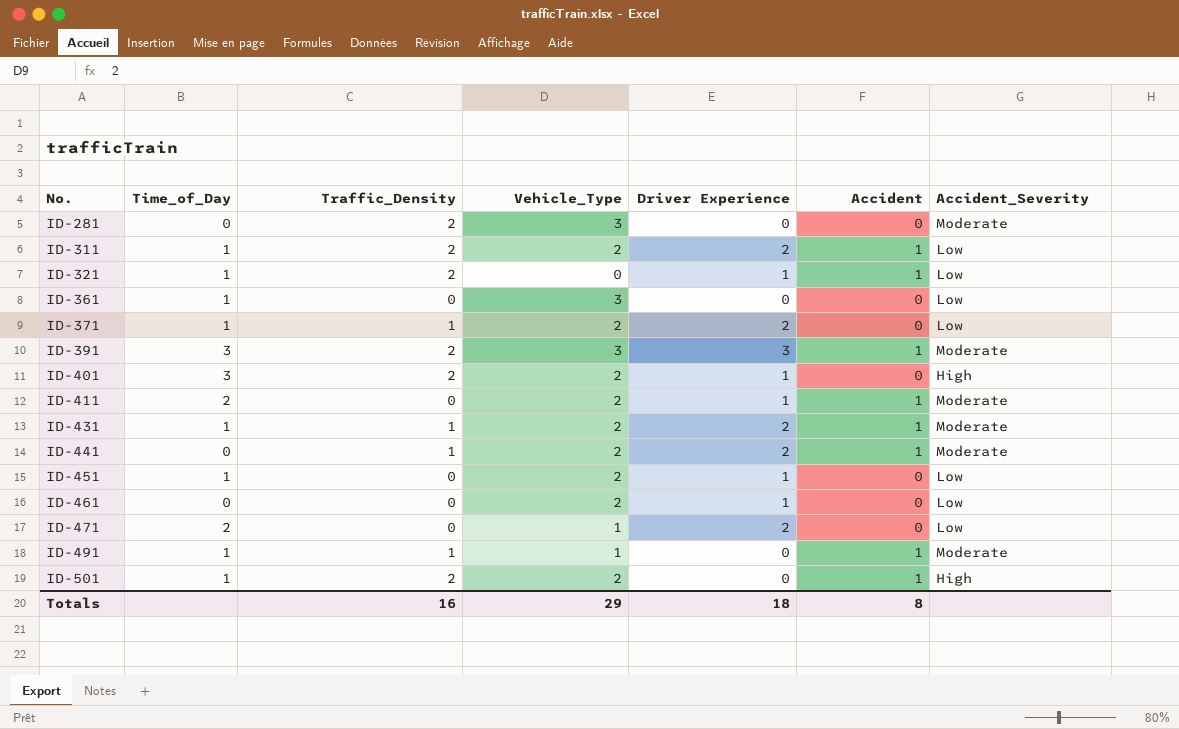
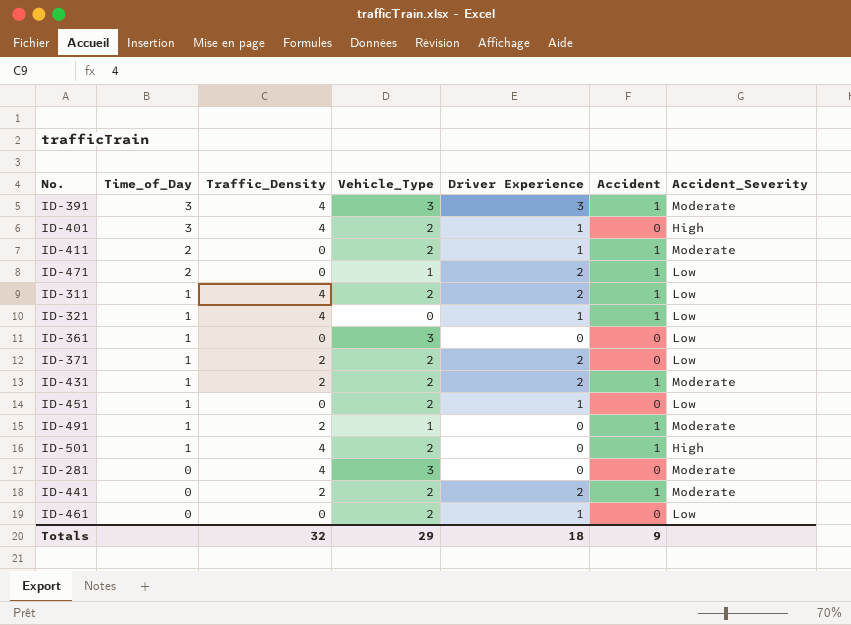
row order: No. ascending -> Time_of_Day descending
ID-391 | Traffic_Density: 2 -> 4
ID-401 | Traffic_Density: 2 -> 4
ID-471 | Accident: 0 -> 1
ID-311 | Traffic_Density: 2 -> 4
ID-321 | Traffic_Density: 2 -> 4
ID-371 | Traffic_Density: 1 -> 2
ID-431 | Traffic_Density: 1 -> 2
ID-491 | Traffic_Density: 1 -> 2
ID-501 | Traffic_Density: 2 -> 4
ID-281 | Traffic_Density: 2 -> 4
ID-441 | Traffic_Density: 1 -> 2
Totals | Traffic_Density: 16 -> 32
Totals | Accident: 8 -> 9

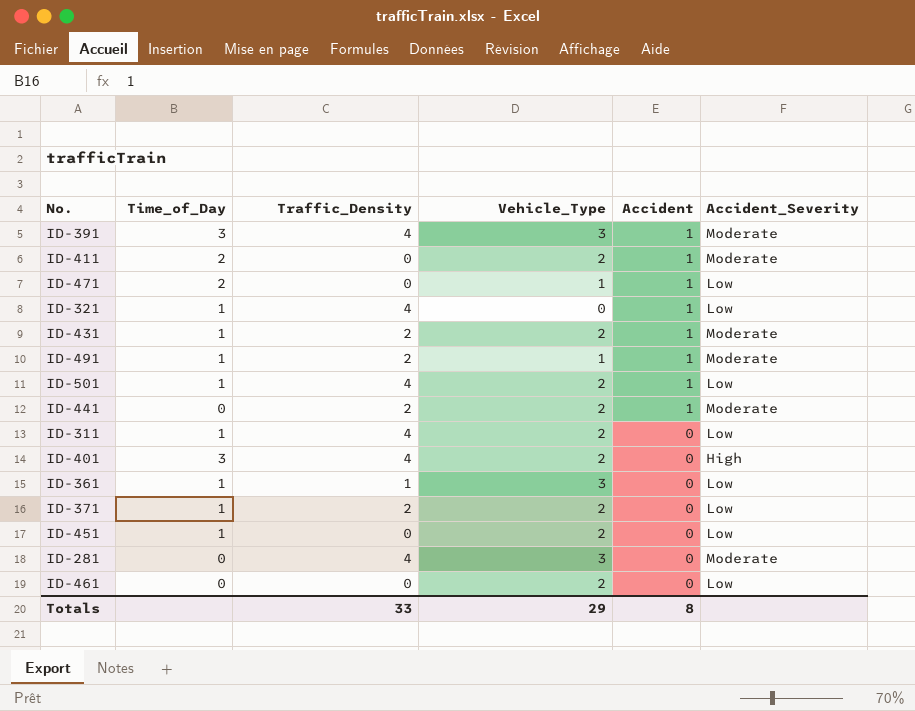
row order: Time_of_Day descending -> Accident descending
column Driver Experience | position: 5 -> none
ID-501 | Accident_Severity: High -> Low
ID-311 | Accident: 1 -> 0
ID-361 | Traffic_Density: 0 -> 1
Totals | Traffic_Density: 32 -> 33
Totals | Accident: 9 -> 8

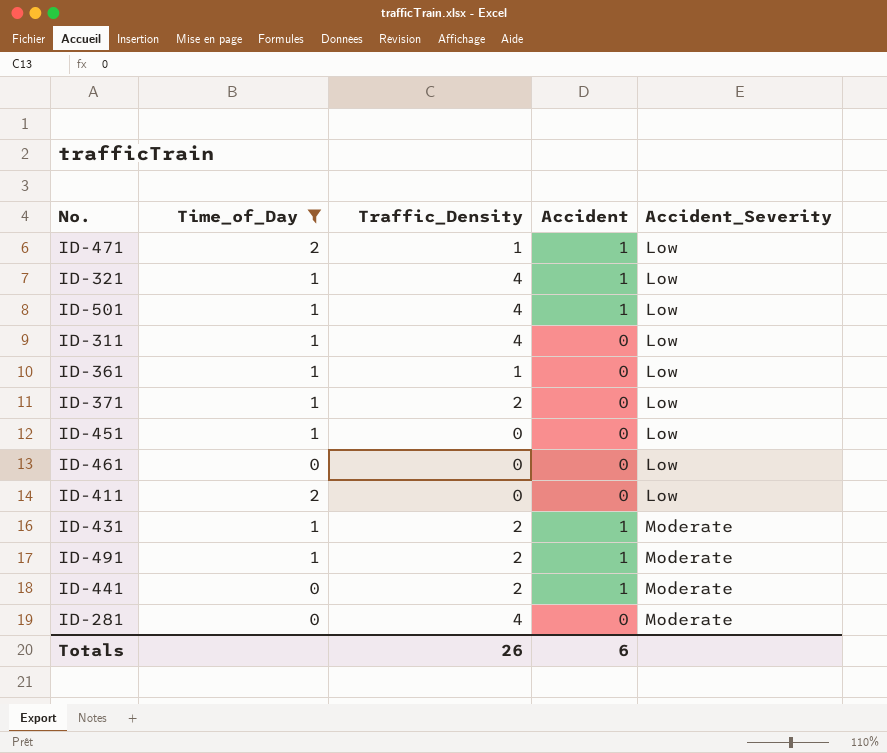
filter: none -> Time_of_Day != 3
row order: Accident descending -> Accident_Severity ascending
column Vehicle_Type | position: 4 -> none
ID-471 | Traffic_Density: 0 -> 1
ID-411 | Accident: 1 -> 0
ID-411 | Accident_Severity: Moderate -> Low
Totals | Traffic_Density: 33 -> 26
Totals | Accident: 8 -> 6

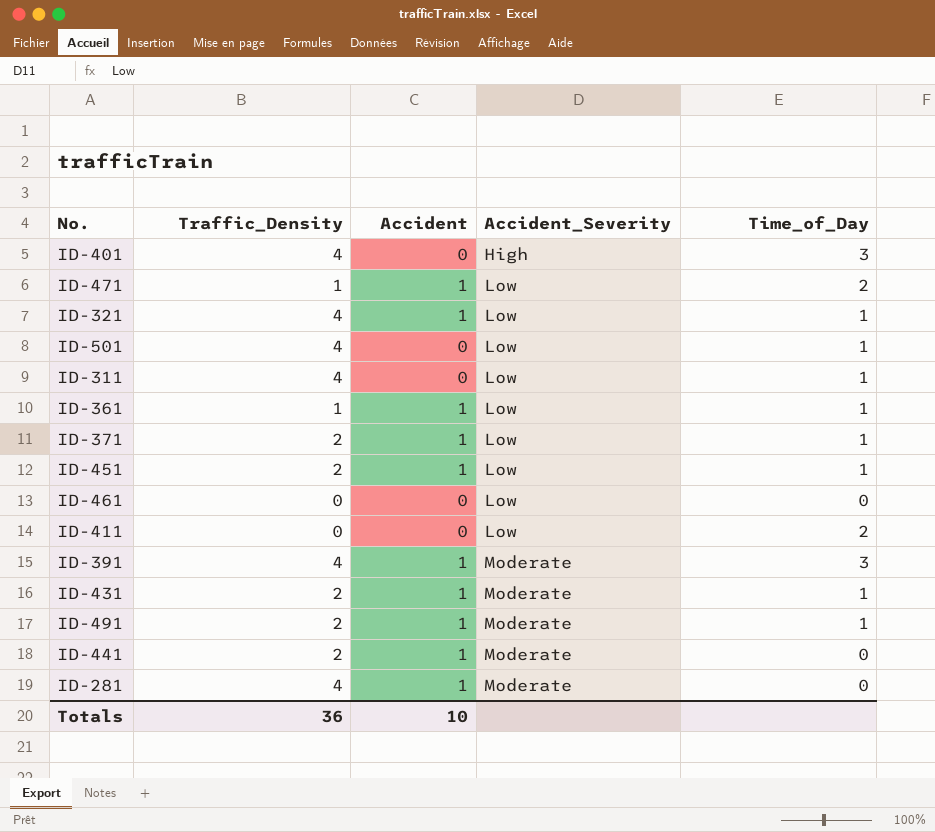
filter: Time_of_Day != 3 -> none
column Time_of_Day | position: 2 -> 5
ID-501 | Accident: 1 -> 0
ID-361 | Accident: 0 -> 1
ID-371 | Accident: 0 -> 1
ID-451 | Traffic_Density: 0 -> 2
ID-451 | Accident: 0 -> 1
ID-281 | Accident: 0 -> 1
Totals | Traffic_Density: 26 -> 36
Totals | Accident: 6 -> 10

